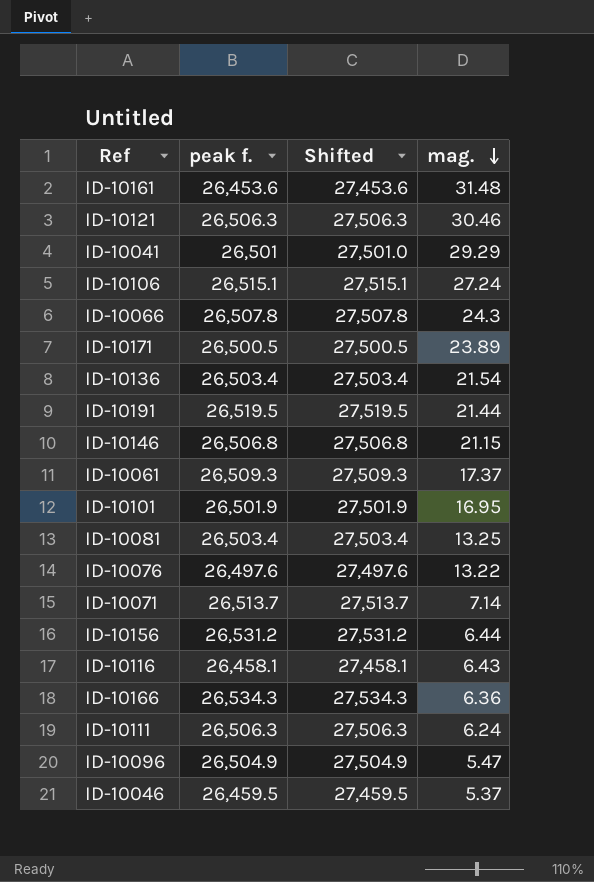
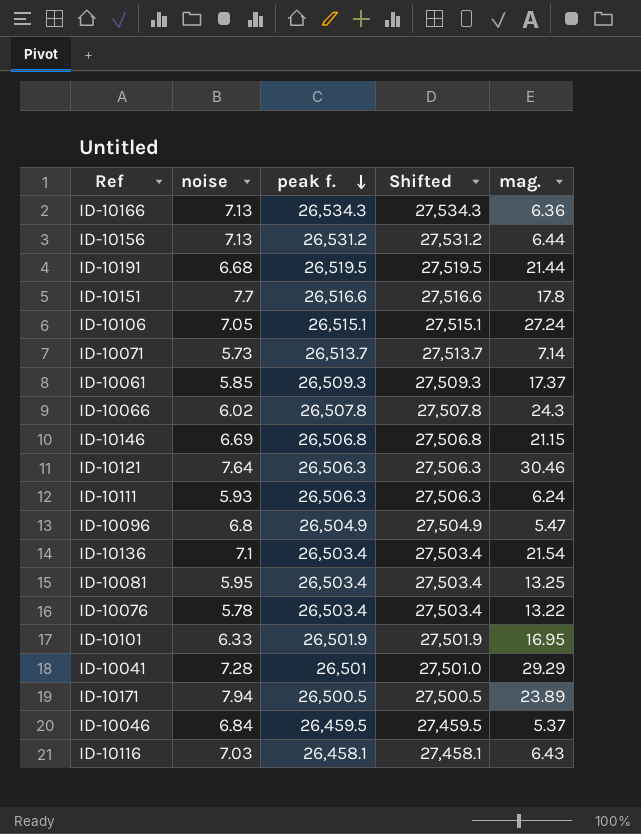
row order: mag. descending -> peak f. descending
column noise | position: none -> 2
row ID-10161: 26,453.6 | 27,453.6 | 31.48 -> none
row ID-10151: none -> 7.7 | 26,516.6 | 27,516.6 | 17.8
ID-10076 | peak f.: 26,497.6 -> 26,503.4
ID-10076 | Shifted: 27,497.6 -> 27,503.4

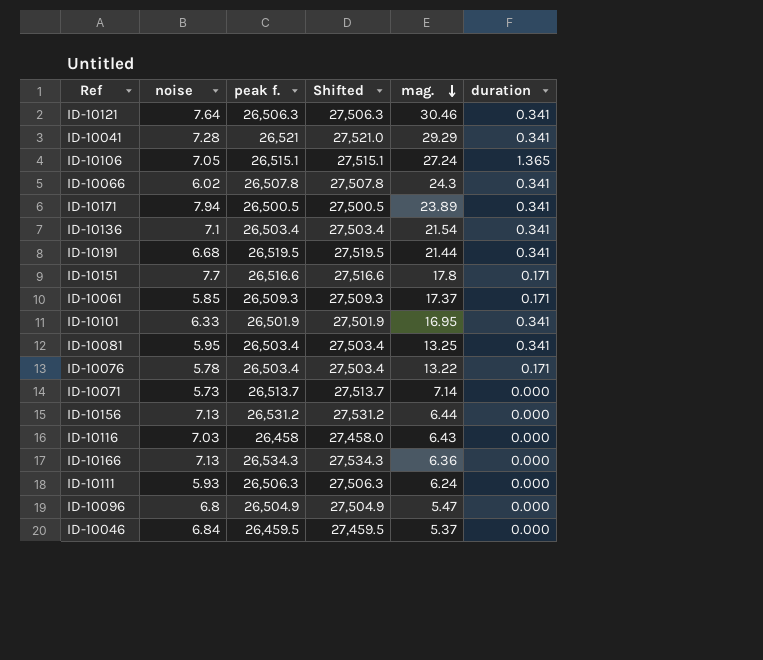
row order: peak f. descending -> mag. descending
column duration | position: none -> 6
row ID-10146: 6.69 | 26,506.8 | 27,506.8 | 21.15 -> none
ID-10041 | peak f.: 26,501 -> 26,521
ID-10041 | Shifted: 27,501.0 -> 27,521.0
ID-10116 | peak f.: 26,458.1 -> 26,458
ID-10116 | Shifted: 27,458.1 -> 27,458.0

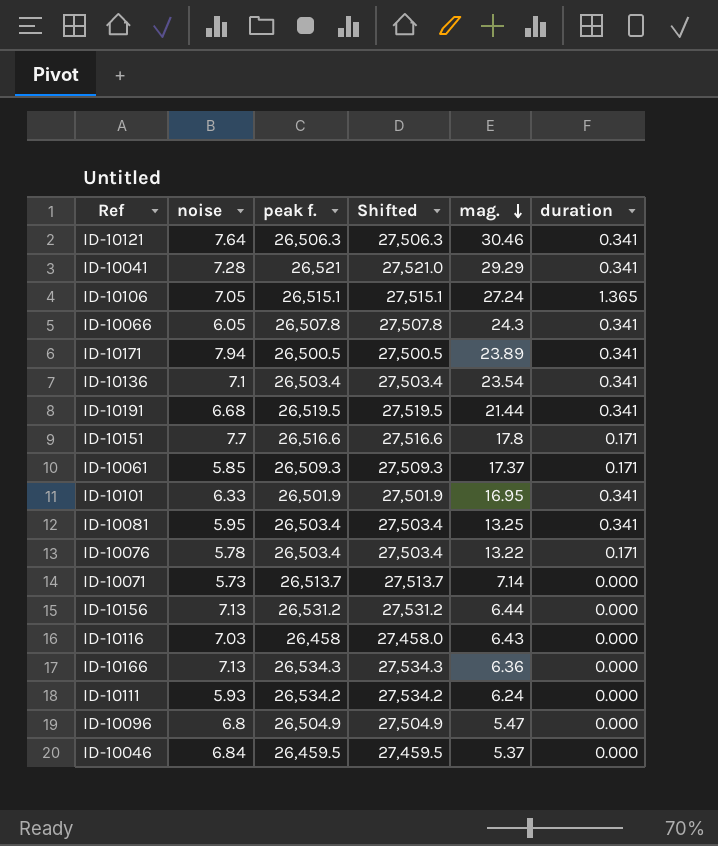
ID-10066 | noise: 6.02 -> 6.05
ID-10136 | mag.: 21.54 -> 23.54
ID-10111 | peak f.: 26,506.3 -> 26,534.2
ID-10111 | Shifted: 27,506.3 -> 27,534.2

